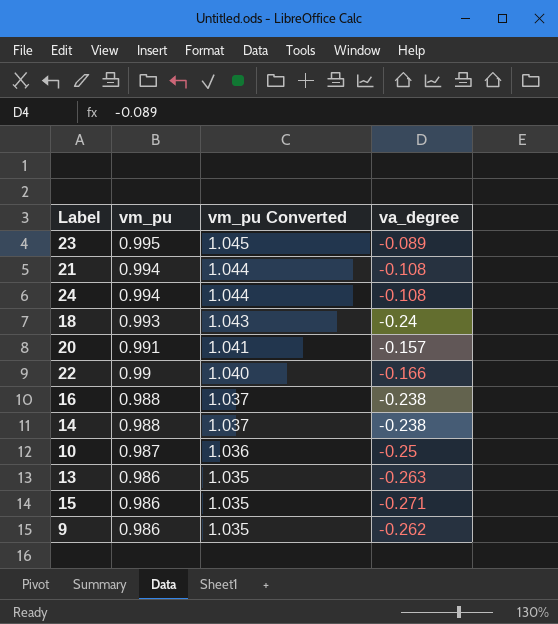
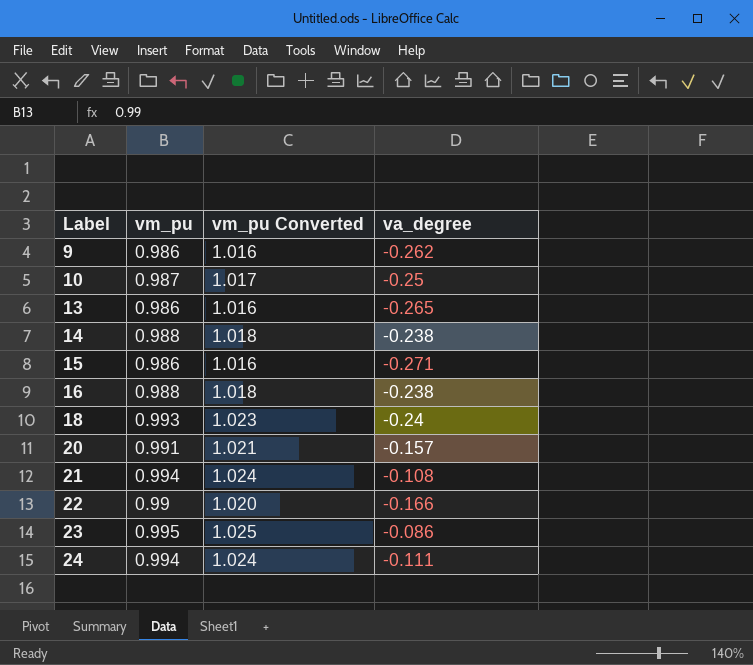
row order: vm_pu descending -> Label ascending
column vm_pu Converted | formula: [vm_pu] * 1.05 -> [vm_pu] * 1.03
13 | va_degree: -0.263 -> -0.265
23 | va_degree: -0.089 -> -0.086
24 | va_degree: -0.108 -> -0.111

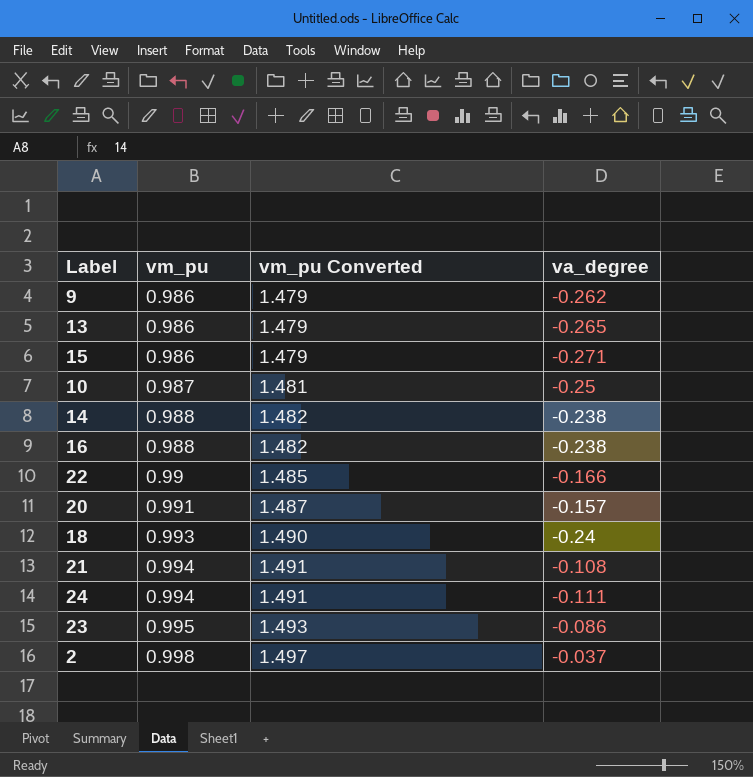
row order: Label ascending -> vm_pu ascending
column vm_pu Converted | formula: [vm_pu] * 1.03 -> [vm_pu] * 1.5
row 2: none -> 0.998 | 1.497 | -0.037

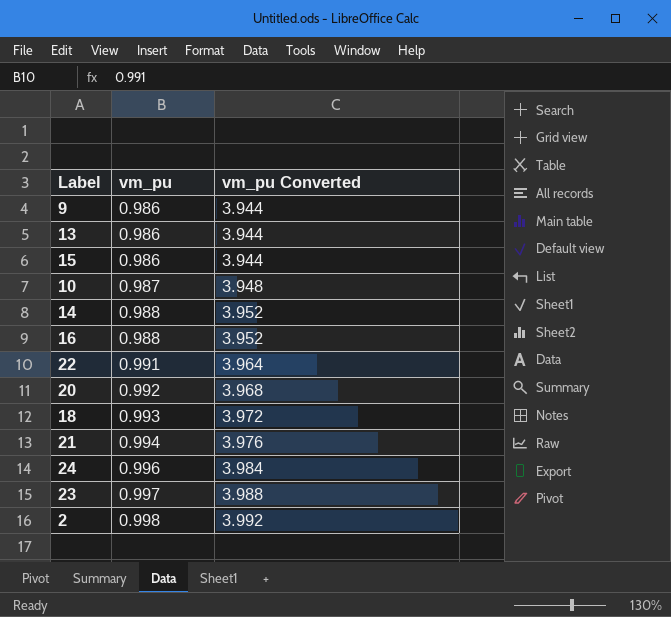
column va_degree | position: 4 -> none
column vm_pu Converted | formula: [vm_pu] * 1.5 -> [vm_pu] * 4
22 | vm_pu: 0.99 -> 0.991
20 | vm_pu: 0.991 -> 0.992
24 | vm_pu: 0.994 -> 0.996
23 | vm_pu: 0.995 -> 0.997

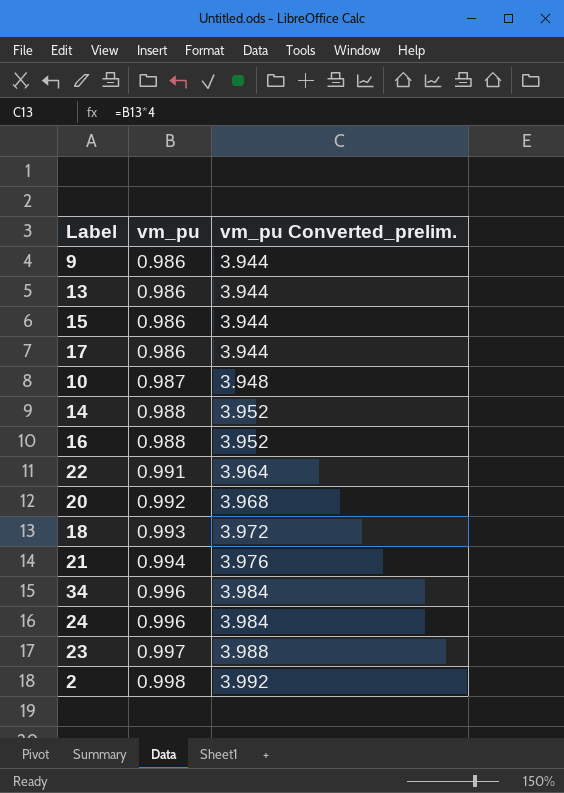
column name: vm_pu Converted -> vm_pu Converted_prelim.
row 17: none -> 0.986 | 3.944
row 34: none -> 0.996 | 3.984

